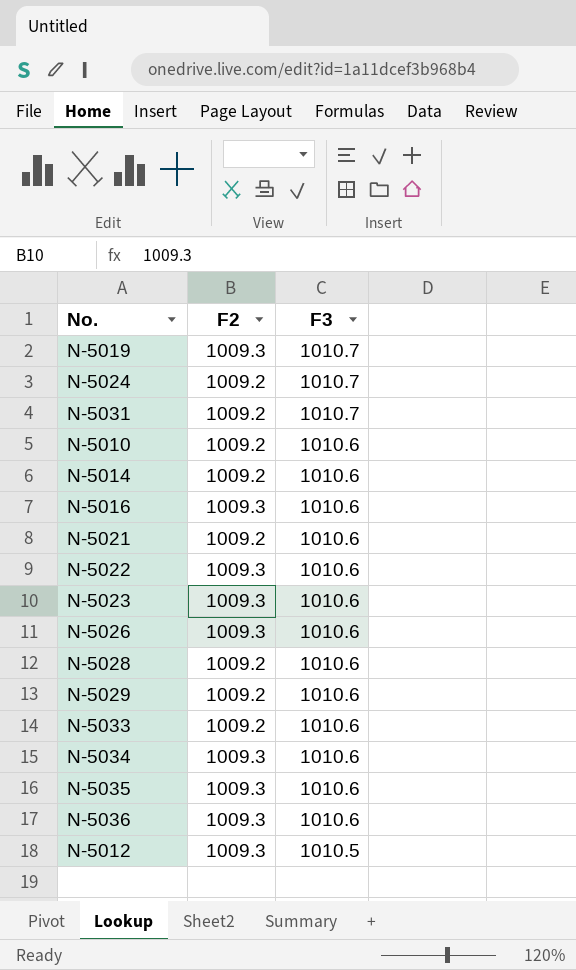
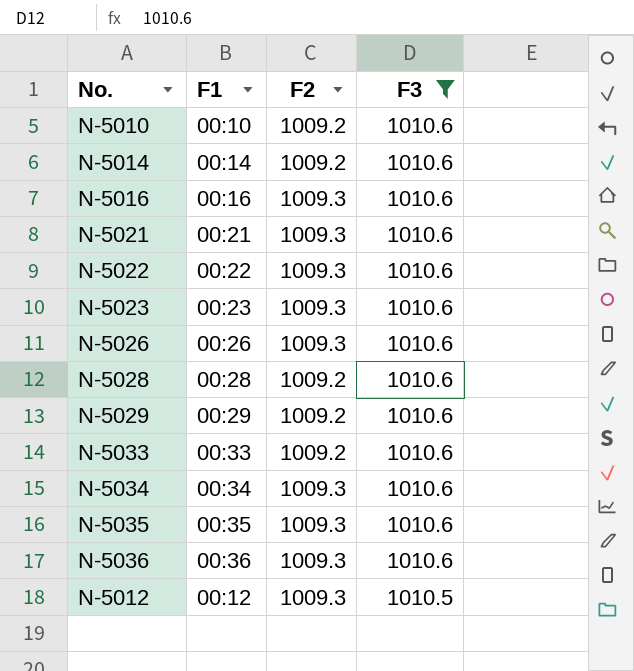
filter: none -> F3 != 1010.7
column F1 | position: none -> 2
N-5021 | F2: 1009.2 -> 1009.3

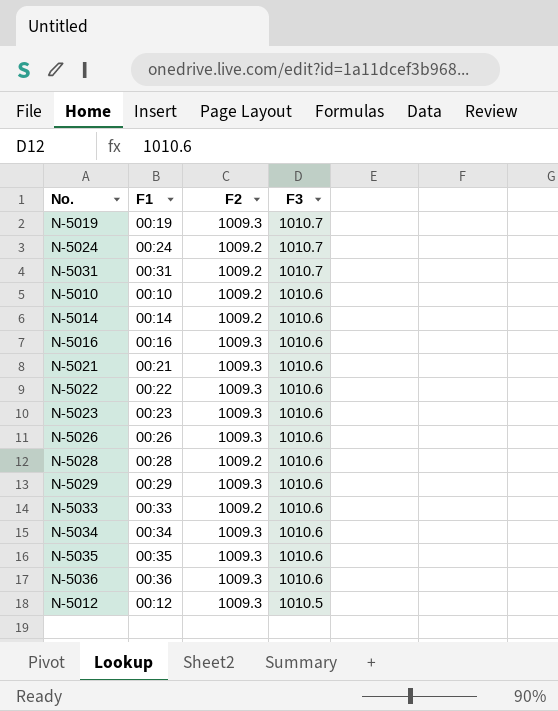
filter: F3 != 1010.7 -> none
N-5029 | F2: 1009.2 -> 1009.3

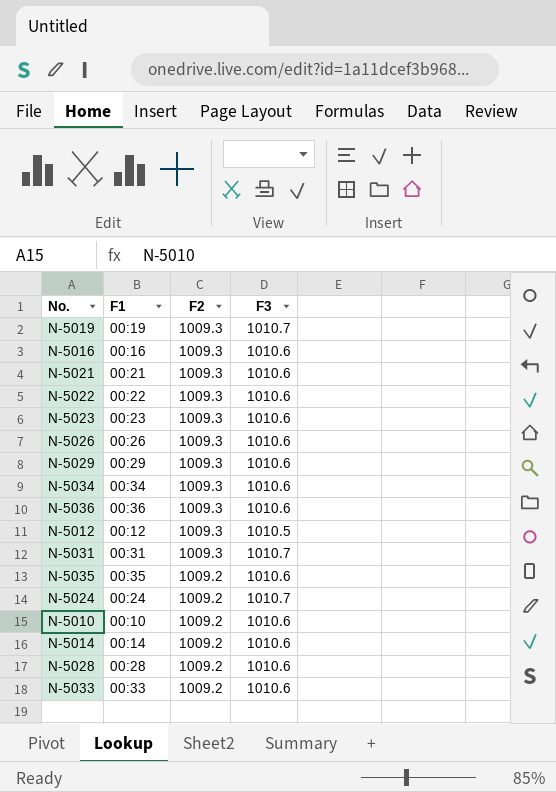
row order: F3 descending -> F2 descending
N-5031 | F2: 1009.2 -> 1009.3
N-5035 | F2: 1009.3 -> 1009.2

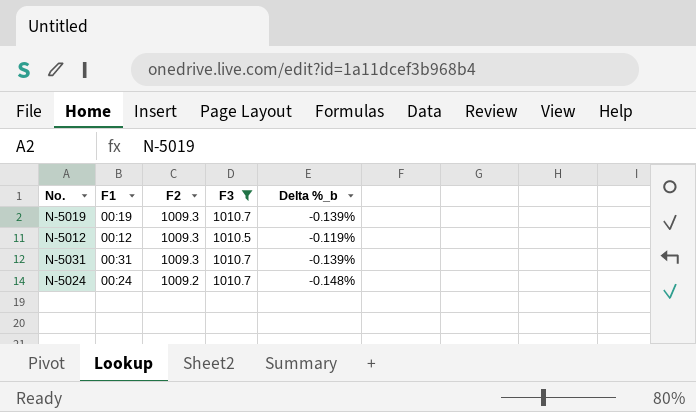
filter: none -> F3 != 1010.6
column Delta %_b | formula: none -> ([F2] - [F3]) / [F3]

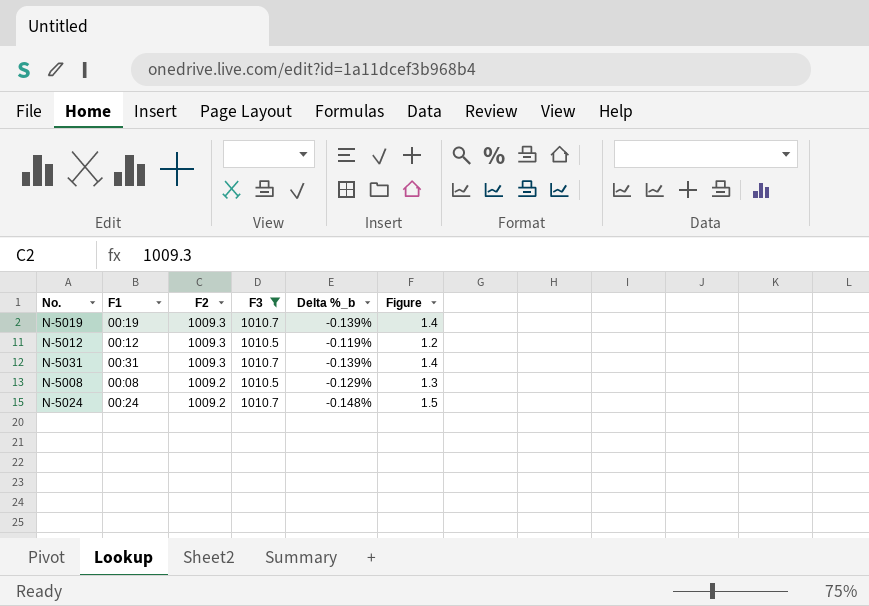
column Figure | formula: none -> [F3] - [F2]
row N-5008: none -> 00:08 | 1009.2 | 1010.5 | -0.129% | 1.3

